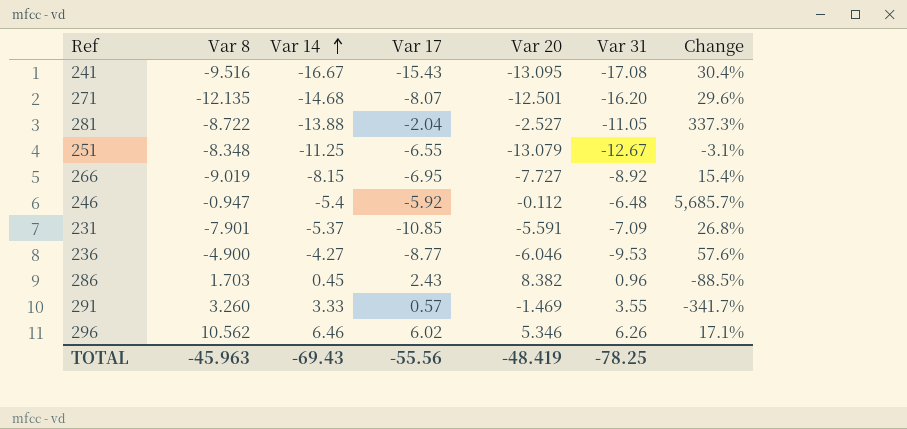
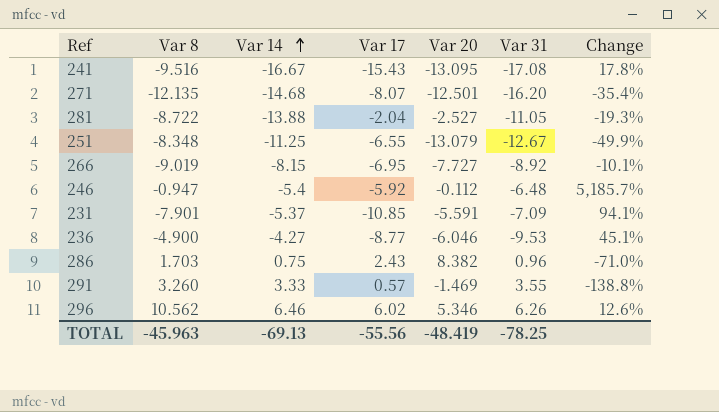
column Change | formula: ([Var 31] - [Var 20]) / [Var 20] -> ([Var 17] - [Var 20]) / [Var 20]
286 | Var 14: 0.45 -> 0.75
TOTAL | Var 14: -69.43 -> -69.13

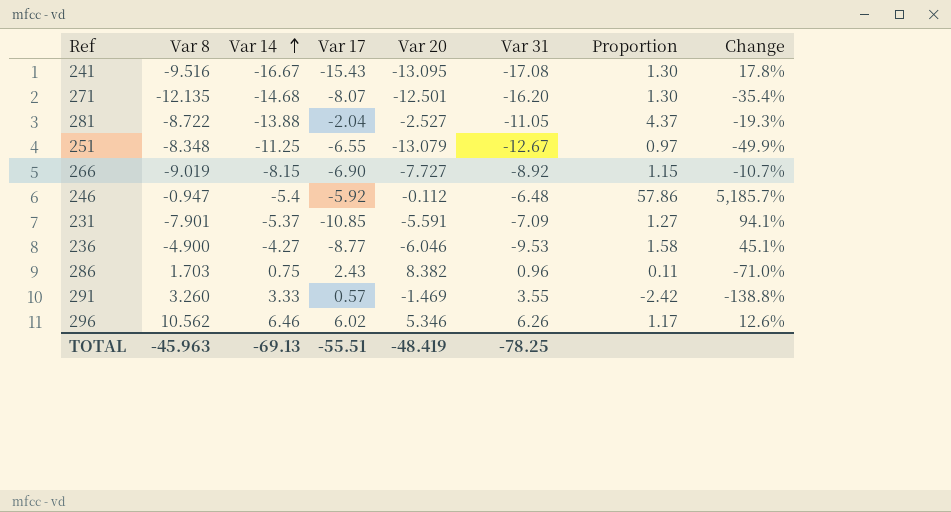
column Proportion | formula: none -> [Var 31] / [Var 20]
266 | Var 17: -6.95 -> -6.90
266 | Change: -10.1% -> -10.7%
TOTAL | Var 17: -55.56 -> -55.51

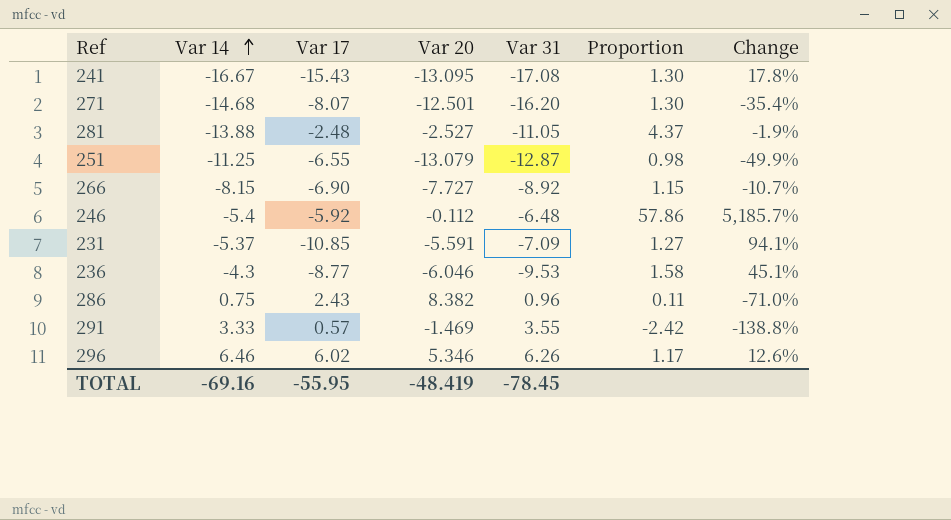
column Var 8 | position: 2 -> none
281 | Var 17: -2.04 -> -2.48
281 | Change: -19.3% -> -1.9%
251 | Var 31: -12.67 -> -12.87
251 | Proportion: 0.97 -> 0.98
236 | Var 14: -4.27 -> -4.3
TOTAL | Var 14: -69.13 -> -69.16
TOTAL | Var 17: -55.51 -> -55.95
TOTAL | Var 31: -78.25 -> -78.45

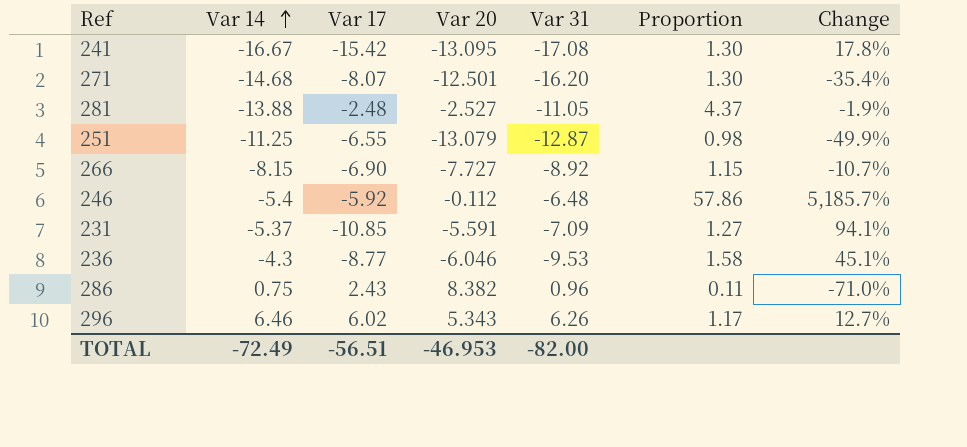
row 291: 3.33 | 0.57 | -1.469 | 3.55 | -2.42 | -138.8% -> none
241 | Var 17: -15.43 -> -15.42
296 | Var 20: 5.346 -> 5.343
296 | Change: 12.6% -> 12.7%
TOTAL | Var 14: -69.16 -> -72.49
TOTAL | Var 17: -55.95 -> -56.51
TOTAL | Var 20: -48.419 -> -46.953
TOTAL | Var 31: -78.45 -> -82.00

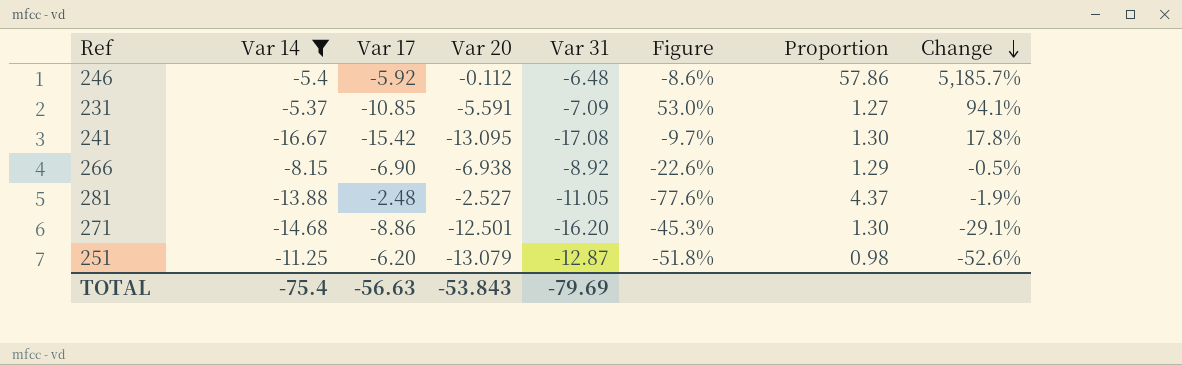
filter: none -> Var 14 <= -5.37
row order: Var 14 ascending -> Change descending
column Figure | formula: none -> ([Var 17] - [Var 31]) / [Var 31]
266 | Var 20: -7.727 -> -6.938
266 | Proportion: 1.15 -> 1.29
266 | Change: -10.7% -> -0.5%
271 | Var 17: -8.07 -> -8.86
271 | Change: -35.4% -> -29.1%
251 | Var 17: -6.55 -> -6.20
251 | Change: -49.9% -> -52.6%
TOTAL | Var 14: -72.49 -> -75.4
TOTAL | Var 17: -56.51 -> -56.63
TOTAL | Var 20: -46.953 -> -53.843
TOTAL | Var 31: -82.00 -> -79.69

